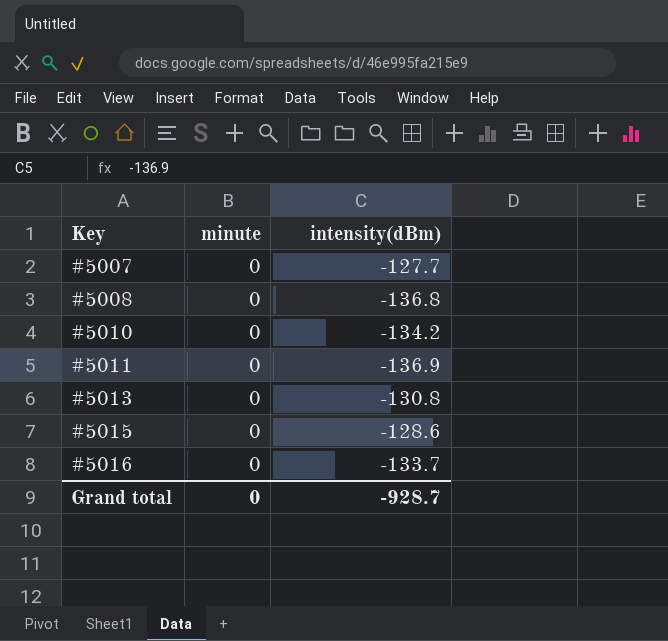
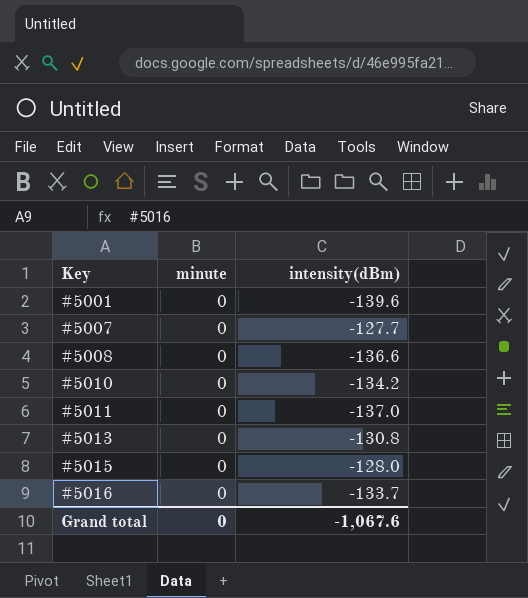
row #5001: none -> 0 | -139.6
#5008 | intensity(dBm): -136.8 -> -136.6
#5011 | intensity(dBm): -136.9 -> -137.0
#5015 | intensity(dBm): -128.6 -> -128.0
Grand total | intensity(dBm): -928.7 -> -1,067.6

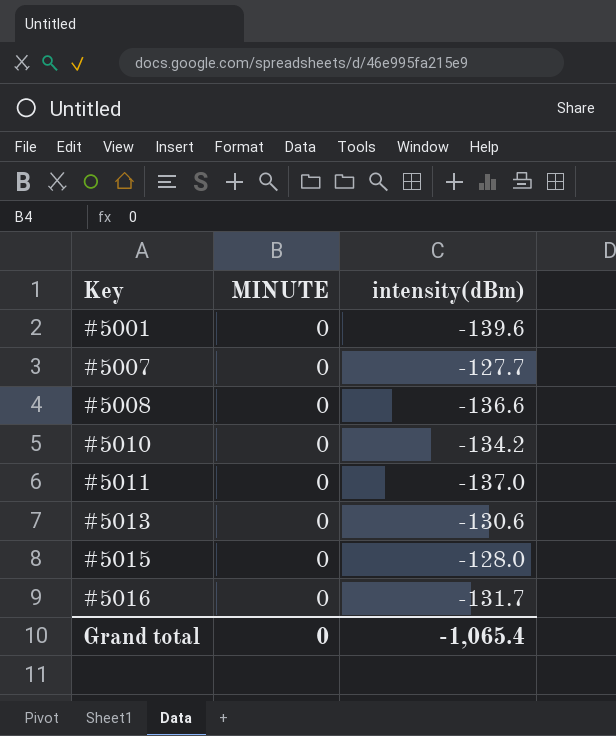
column name: minute -> MINUTE
#5013 | intensity(dBm): -130.8 -> -130.6
#5016 | intensity(dBm): -133.7 -> -131.7
Grand total | intensity(dBm): -1,067.6 -> -1,065.4

